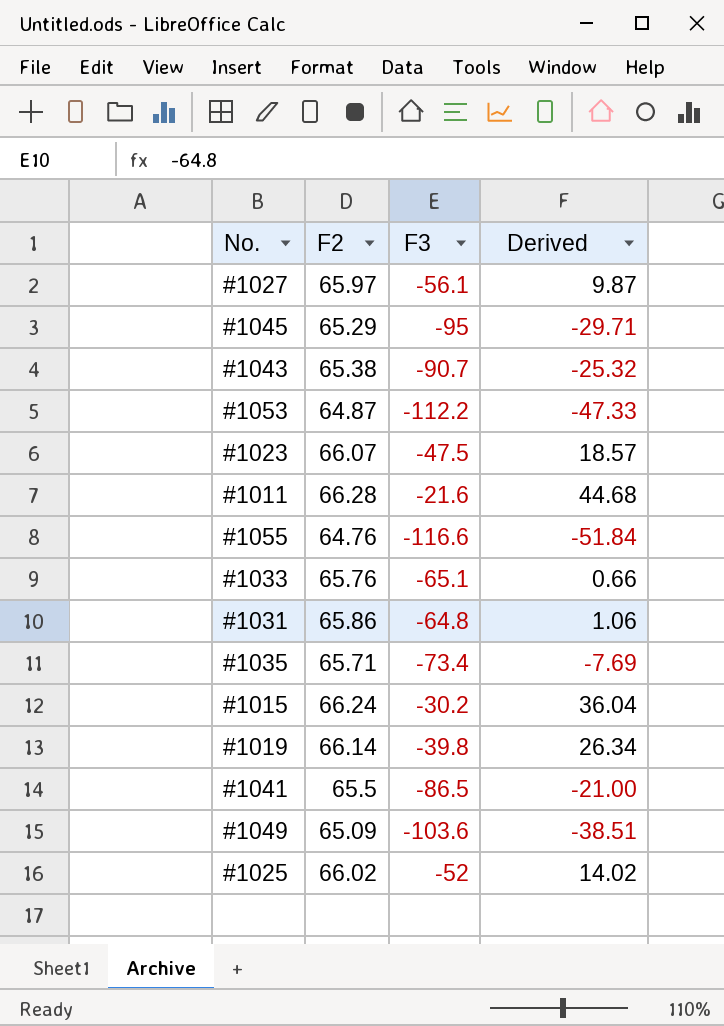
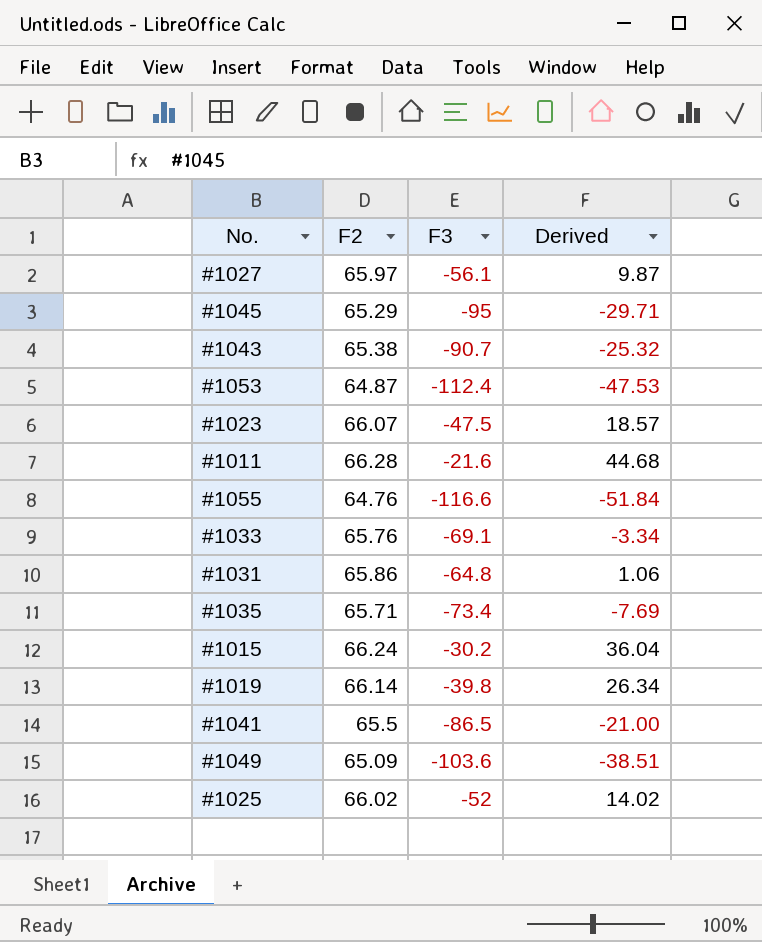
#1053 | F3: -112.2 -> -112.4
#1053 | Derived: -47.33 -> -47.53
#1033 | F3: -65.1 -> -69.1
#1033 | Derived: 0.66 -> -3.34

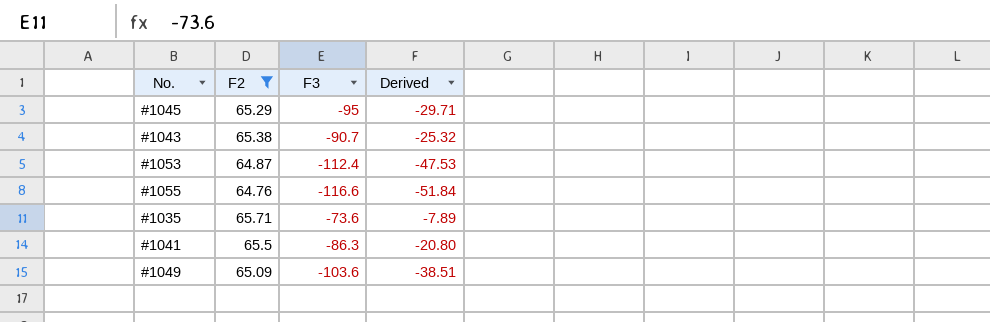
filter: none -> F2 <= 65.71
#1035 | F3: -73.4 -> -73.6
#1035 | Derived: -7.69 -> -7.89
#1041 | F3: -86.5 -> -86.3
#1041 | Derived: -21.00 -> -20.80

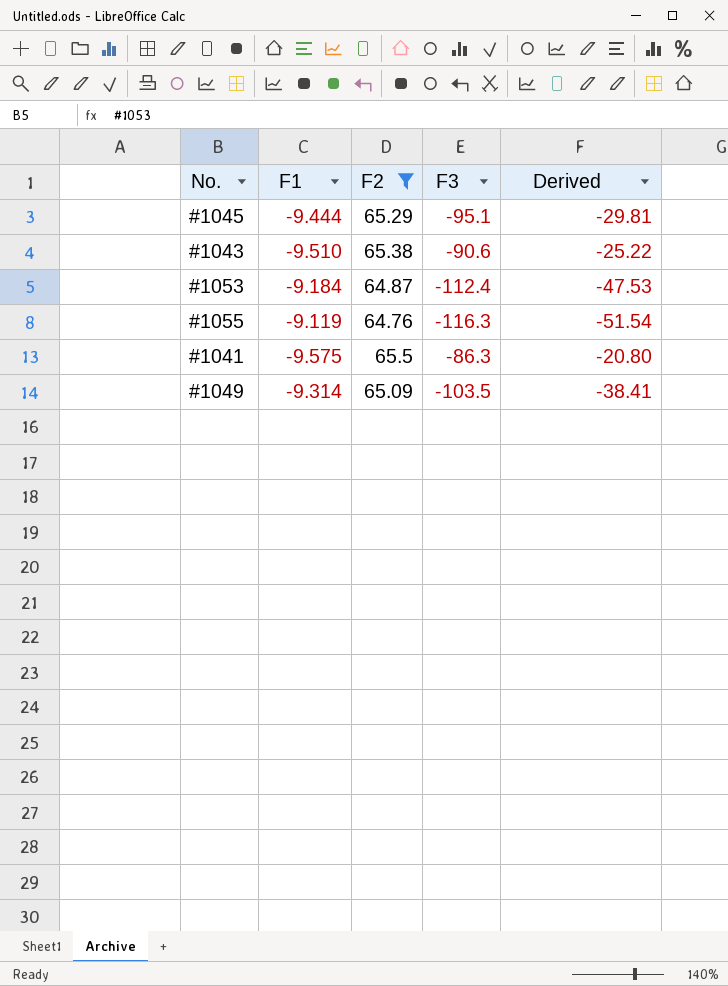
column F1 | position: none -> 2
row #1035: 65.71 | -73.6 | -7.89 -> none
#1045 | F3: -95 -> -95.1
#1045 | Derived: -29.71 -> -29.81
#1043 | F3: -90.7 -> -90.6
#1043 | Derived: -25.32 -> -25.22
#1055 | F3: -116.6 -> -116.3
#1055 | Derived: -51.84 -> -51.54
#1049 | F3: -103.6 -> -103.5
#1049 | Derived: -38.51 -> -38.41

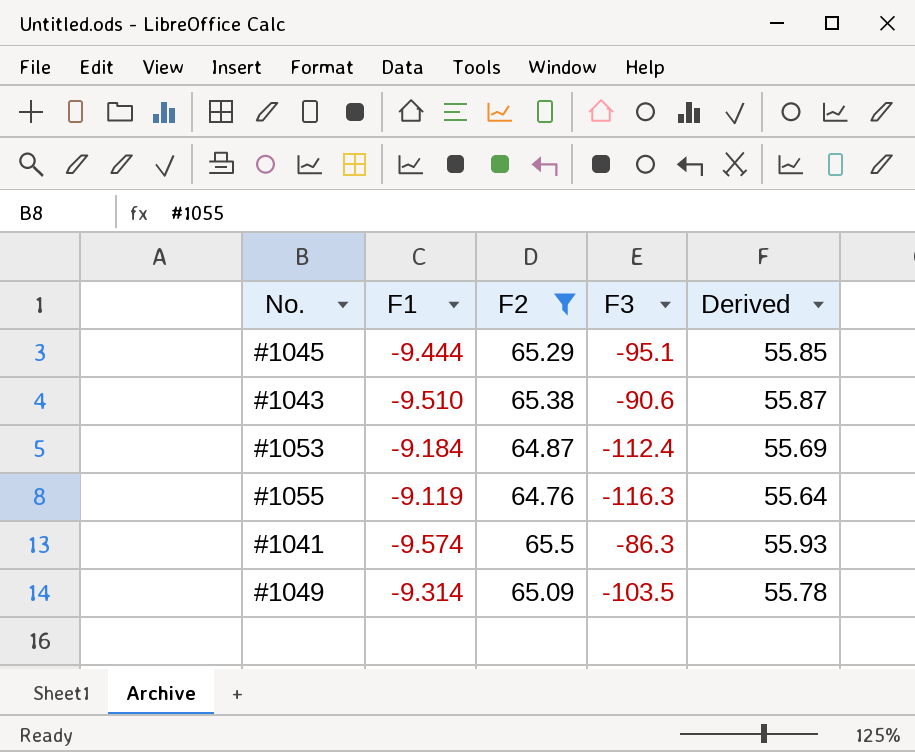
column Derived | formula: [F2] + [F3] -> [F1] + [F2]
#1041 | F1: -9.575 -> -9.574

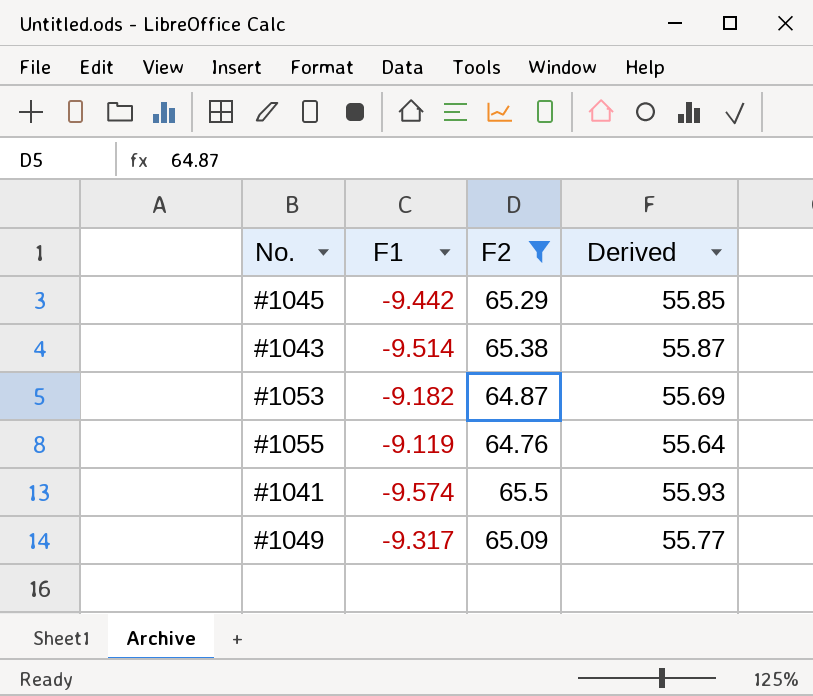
column F3 | position: 4 -> none
#1045 | F1: -9.444 -> -9.442
#1043 | F1: -9.510 -> -9.514
#1053 | F1: -9.184 -> -9.182
#1049 | F1: -9.314 -> -9.317
#1049 | Derived: 55.78 -> 55.77

